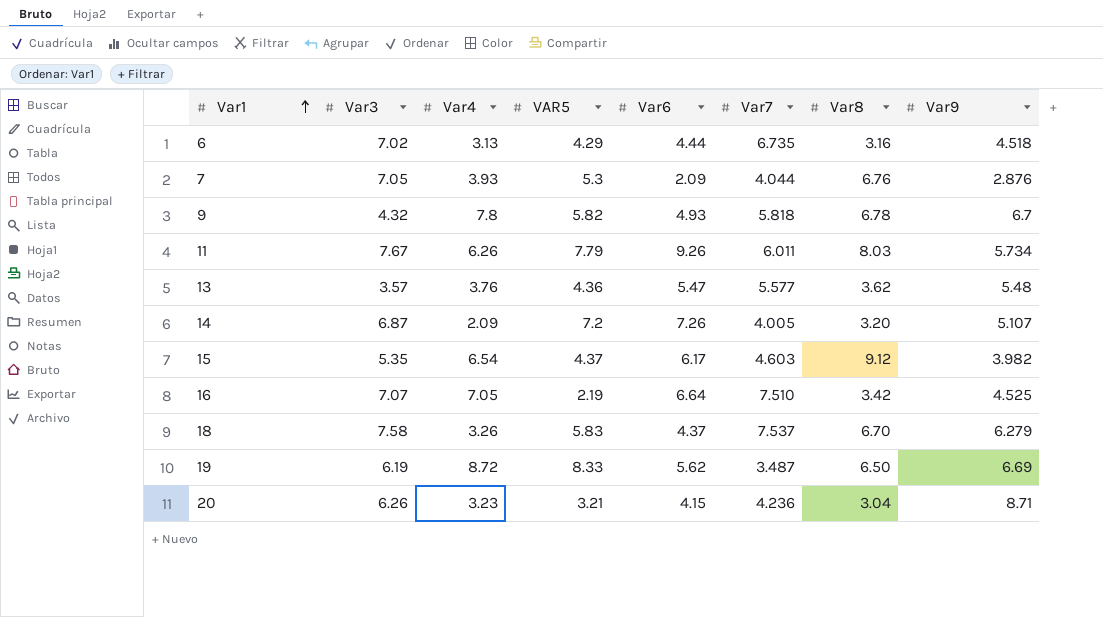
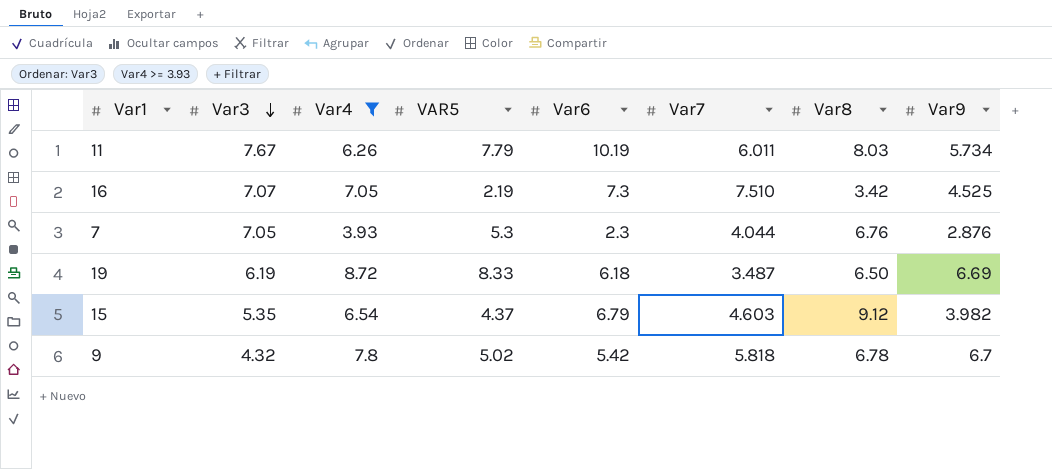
filter: none -> Var4 >= 3.93
row order: Var1 ascending -> Var3 descending
11 | Var6: 9.26 -> 10.19
16 | Var6: 6.64 -> 7.3
7 | Var6: 2.09 -> 2.3
19 | Var6: 5.62 -> 6.18
15 | Var6: 6.17 -> 6.79
9 | VAR5: 5.82 -> 5.02
9 | Var6: 4.93 -> 5.42

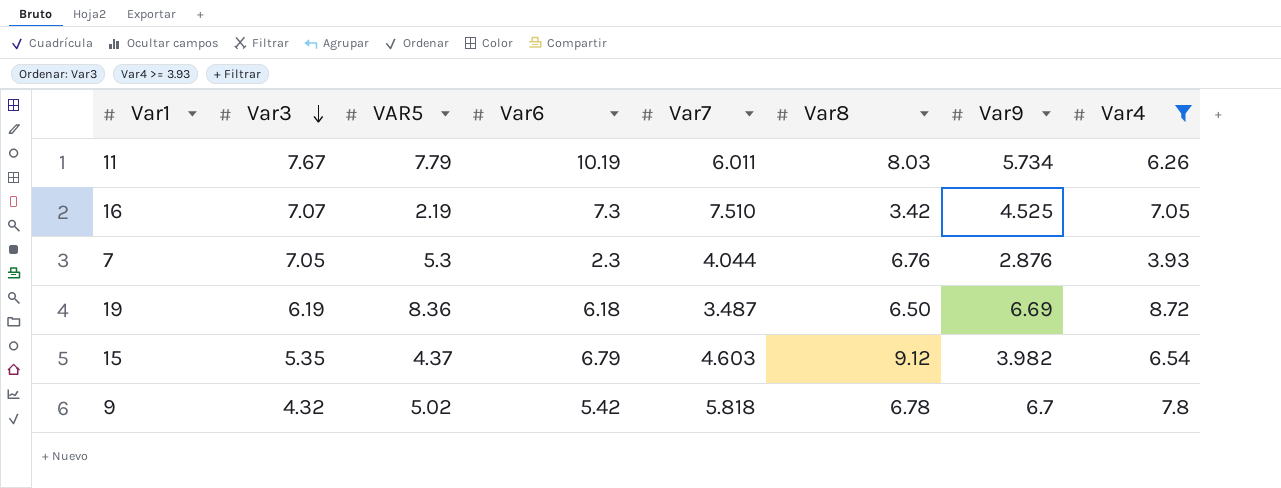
column Var4 | position: 3 -> 8
19 | VAR5: 8.33 -> 8.36

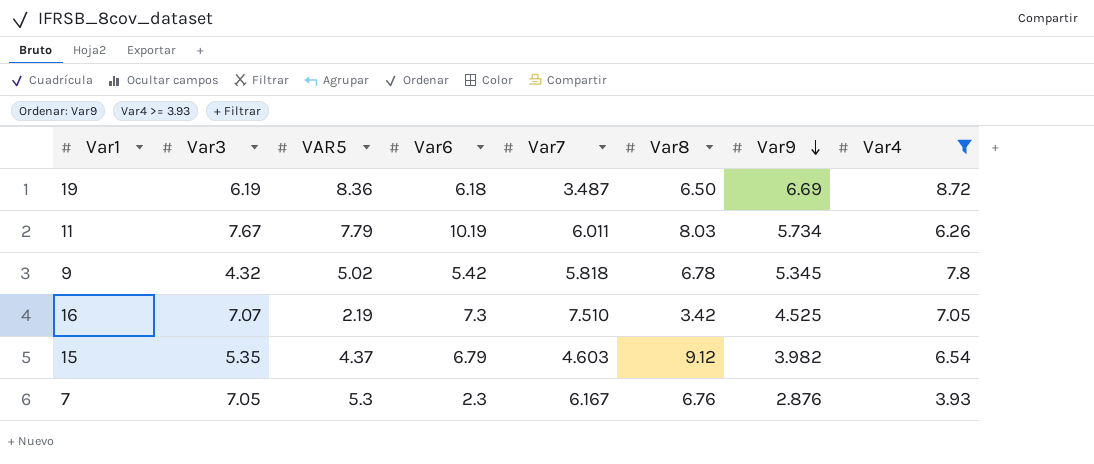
row order: Var3 descending -> Var9 descending
9 | Var9: 6.7 -> 5.345
7 | Var7: 4.044 -> 6.167

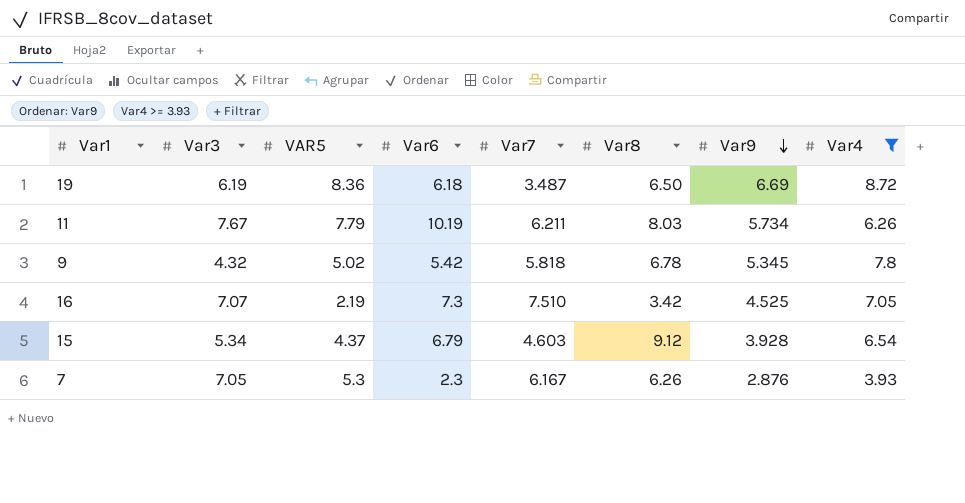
11 | Var7: 6.011 -> 6.211
15 | Var3: 5.35 -> 5.34
15 | Var9: 3.982 -> 3.928
7 | Var8: 6.76 -> 6.26

